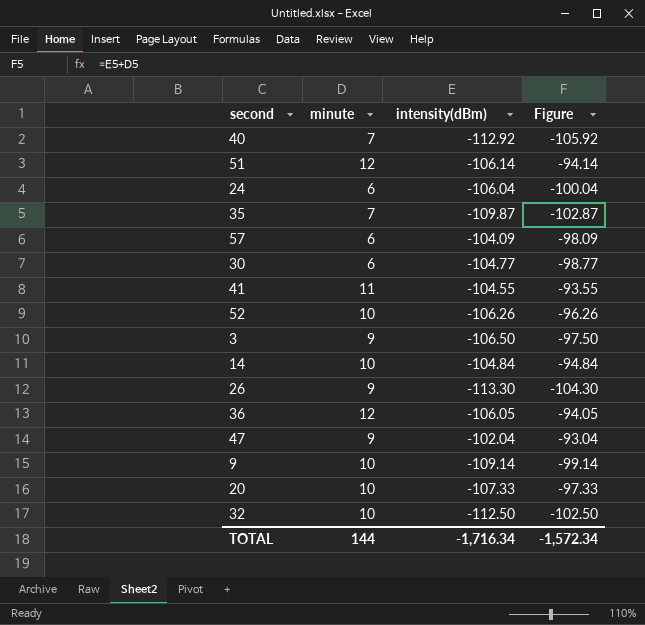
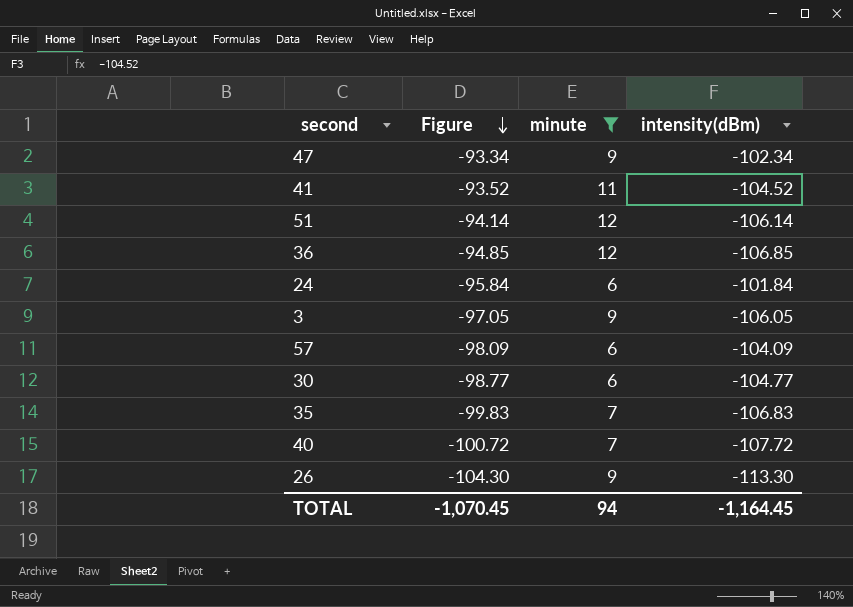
filter: none -> minute != 10
row order: none -> Figure descending
column Figure | position: 4 -> 2
47 | Figure: -93.04 -> -93.34
47 | intensity(dBm): -102.04 -> -102.34
41 | Figure: -93.55 -> -93.52
41 | intensity(dBm): -104.55 -> -104.52
36 | Figure: -94.05 -> -94.85
36 | intensity(dBm): -106.05 -> -106.85
24 | Figure: -100.04 -> -95.84
24 | intensity(dBm): -106.04 -> -101.84
3 | Figure: -97.50 -> -97.05
3 | intensity(dBm): -106.50 -> -106.05
35 | Figure: -102.87 -> -99.83
35 | intensity(dBm): -109.87 -> -106.83
40 | Figure: -105.92 -> -100.72
40 | intensity(dBm): -112.92 -> -107.72
TOTAL | Figure: -1,572.34 -> -1,070.45
TOTAL | minute: 144 -> 94
TOTAL | intensity(dBm): -1,716.34 -> -1,164.45

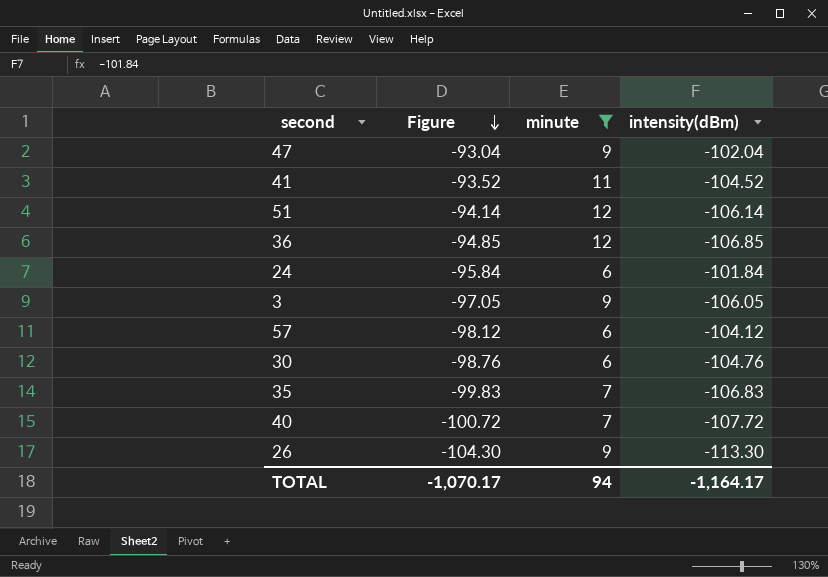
47 | Figure: -93.34 -> -93.04
47 | intensity(dBm): -102.34 -> -102.04
57 | Figure: -98.09 -> -98.12
57 | intensity(dBm): -104.09 -> -104.12
30 | Figure: -98.77 -> -98.76
30 | intensity(dBm): -104.77 -> -104.76
TOTAL | Figure: -1,070.45 -> -1,070.17
TOTAL | intensity(dBm): -1,164.45 -> -1,164.17

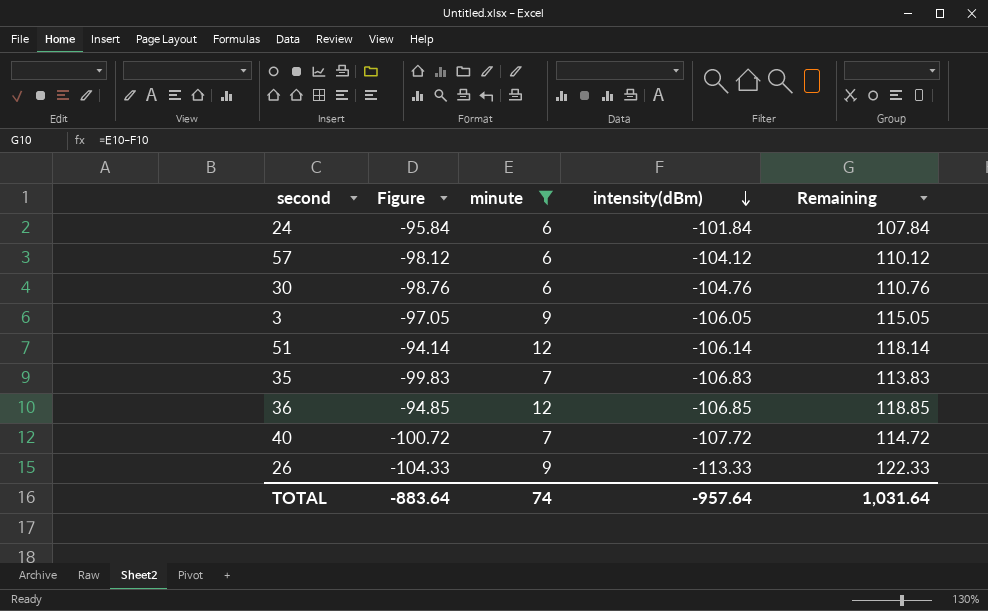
row order: Figure descending -> intensity(dBm) descending
column Remaining | formula: none -> [minute] - [intensity(dBm)]
row 47: -93.04 | 9 | -102.04 -> none
row 41: -93.52 | 11 | -104.52 -> none
26 | Figure: -104.30 -> -104.33
26 | intensity(dBm): -113.30 -> -113.33
TOTAL | Figure: -1,070.17 -> -883.64
TOTAL | minute: 94 -> 74
TOTAL | intensity(dBm): -1,164.17 -> -957.64

